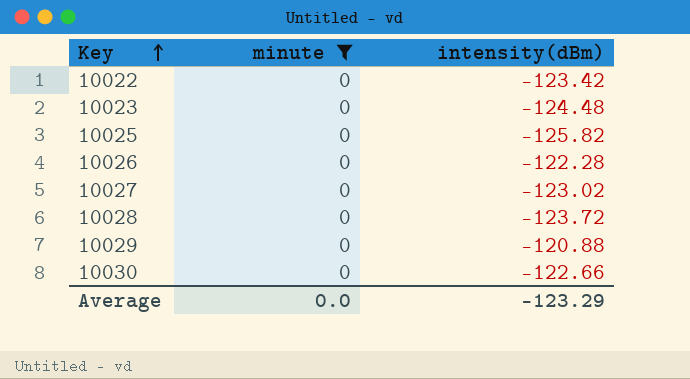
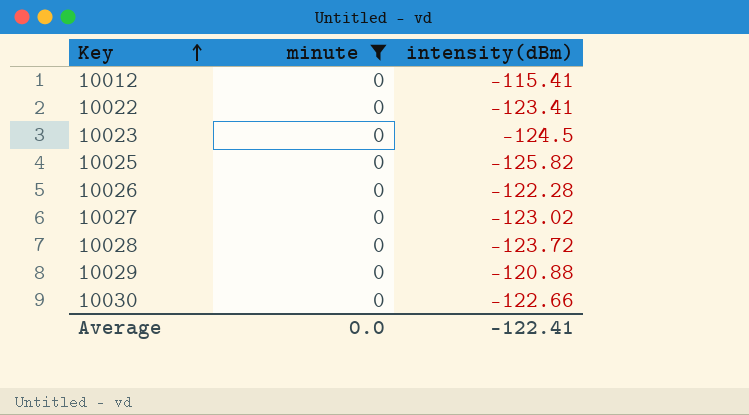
row 10012: none -> 0 | -115.41
10022 | intensity(dBm): -123.42 -> -123.41
10023 | intensity(dBm): -124.48 -> -124.5
Average | intensity(dBm): -123.29 -> -122.41

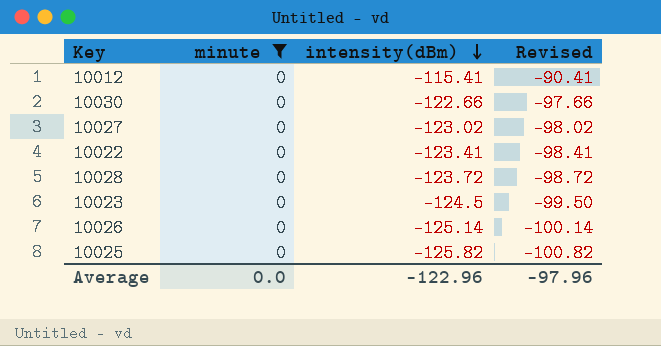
row order: Key ascending -> intensity(dBm) descending
column Revised | formula: none -> [intensity(dBm)] + 25
row 10029: 0 | -120.88 -> none
10026 | intensity(dBm): -122.28 -> -125.14
Average | intensity(dBm): -122.41 -> -122.96

